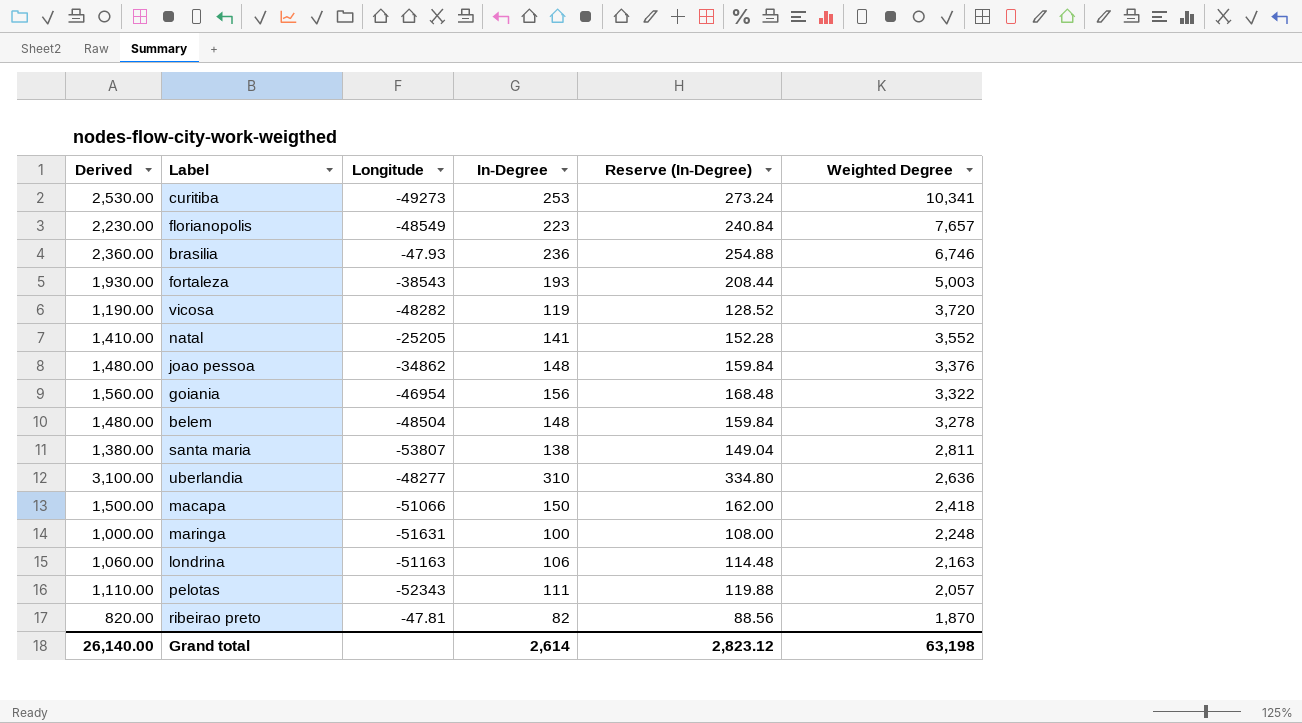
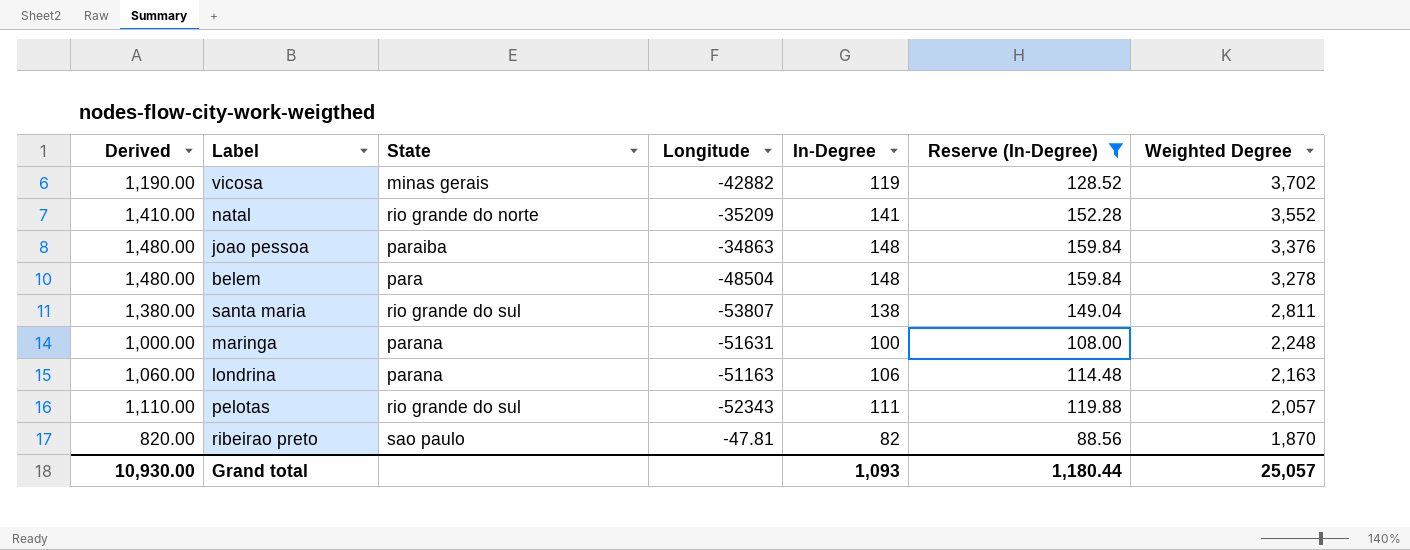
filter: none -> Reserve (In-Degree) <= 159.84
column State | position: none -> 3
vicosa | Longitude: -48282 -> -42882
vicosa | Weighted Degree: 3,720 -> 3,702
natal | Longitude: -25205 -> -35209
joao pessoa | Longitude: -34862 -> -34863
Grand total | Derived: 26,140.00 -> 10,930.00
Grand total | In-Degree: 2,614 -> 1,093
Grand total | Reserve (In-Degree): 2,823.12 -> 1,180.44
Grand total | Weighted Degree: 63,198 -> 25,057

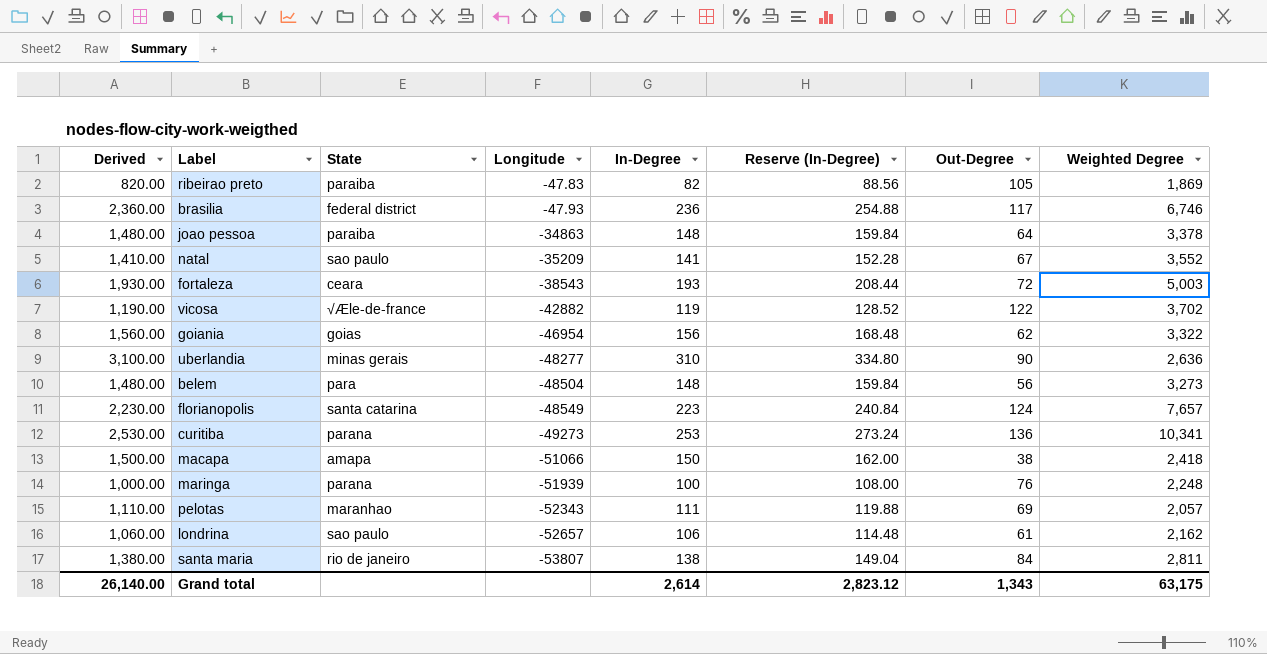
filter: Reserve (In-Degree) <= 159.84 -> none
row order: Weighted Degree descending -> Longitude descending
column Out-Degree | position: none -> 7
ribeirao preto | State: sao paulo -> paraiba
ribeirao preto | Longitude: -47.81 -> -47.83
ribeirao preto | Weighted Degree: 1,870 -> 1,869
joao pessoa | Weighted Degree: 3,376 -> 3,378
natal | State: rio grande do norte -> sao paulo
vicosa | State: minas gerais -> √Æle-de-france
belem | Weighted Degree: 3,278 -> 3,273
maringa | Longitude: -51631 -> -51939
pelotas | State: rio grande do sul -> maranhao
londrina | State: parana -> sao paulo
londrina | Longitude: -51163 -> -52657
londrina | Weighted Degree: 2,163 -> 2,162
santa maria | State: rio grande do sul -> rio de janeiro
Grand total | Derived: 10,930.00 -> 26,140.00
Grand total | In-Degree: 1,093 -> 2,614
Grand total | Reserve (In-Degree): 1,180.44 -> 2,823.12
Grand total | Weighted Degree: 25,057 -> 63,175

